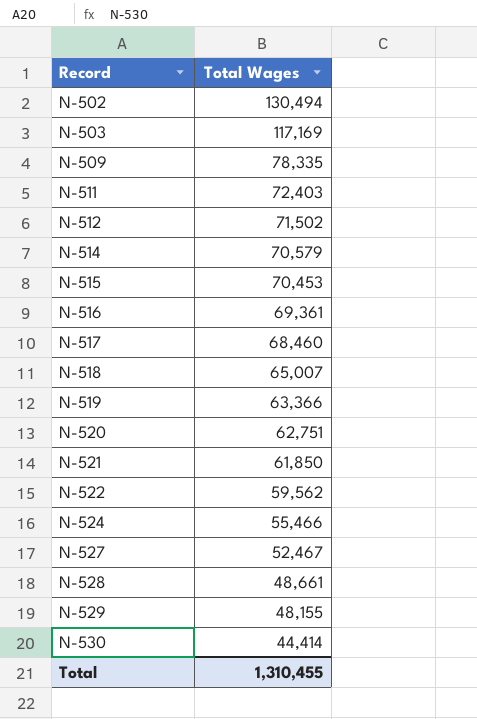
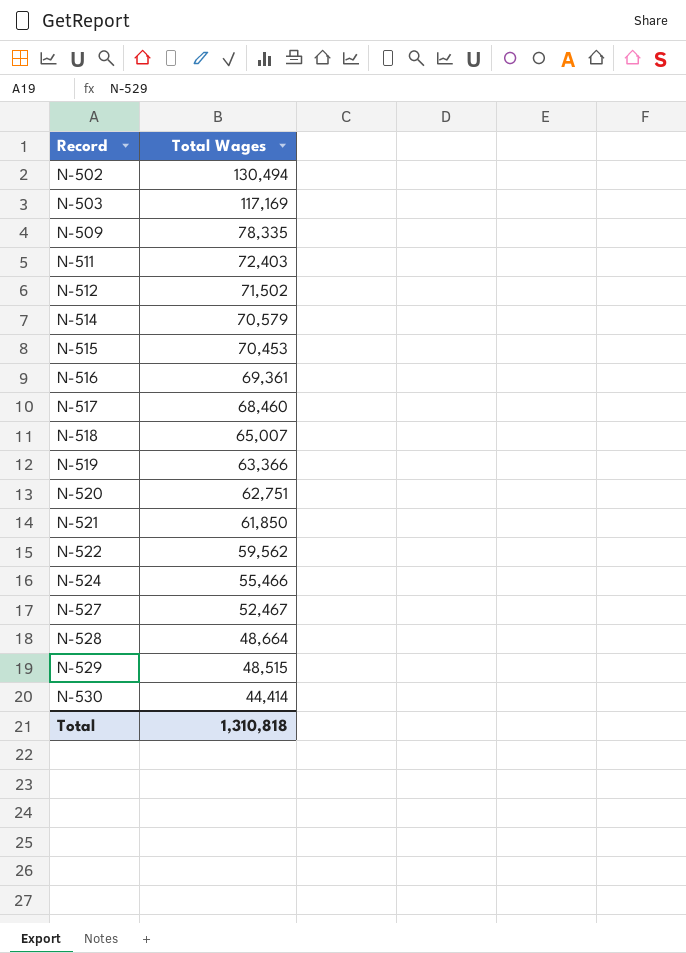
N-528 | Total Wages: 48,661 -> 48,664
N-529 | Total Wages: 48,155 -> 48,515
Total | Total Wages: 1,310,455 -> 1,310,818

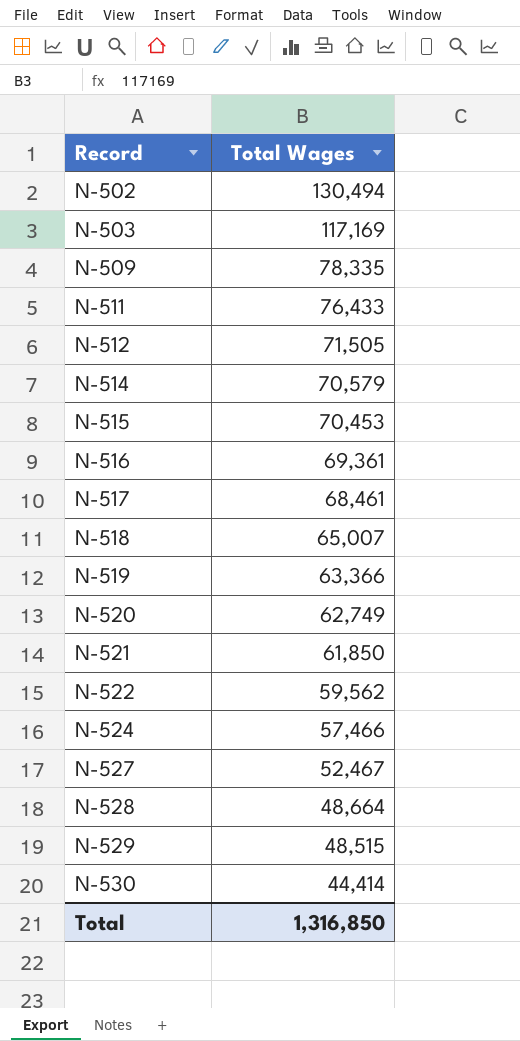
N-511 | Total Wages: 72,403 -> 76,433
N-512 | Total Wages: 71,502 -> 71,505
N-517 | Total Wages: 68,460 -> 68,461
N-520 | Total Wages: 62,751 -> 62,749
N-524 | Total Wages: 55,466 -> 57,466
Total | Total Wages: 1,310,818 -> 1,316,850

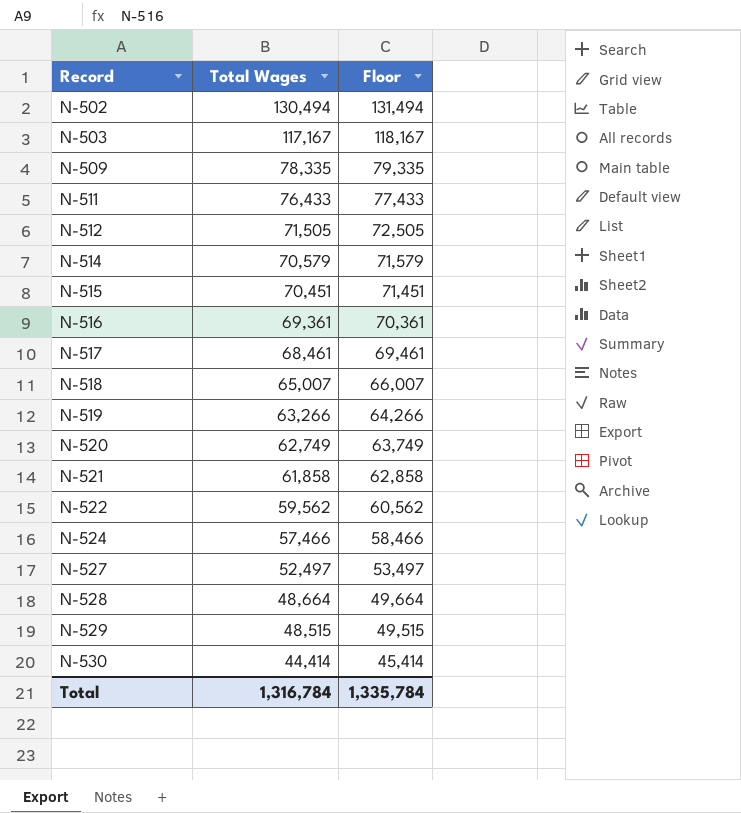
column Floor | formula: none -> [Total Wages] + 1000
N-503 | Total Wages: 117,169 -> 117,167
N-515 | Total Wages: 70,453 -> 70,451
N-519 | Total Wages: 63,366 -> 63,266
N-521 | Total Wages: 61,850 -> 61,858
N-527 | Total Wages: 52,467 -> 52,497
Total | Total Wages: 1,316,850 -> 1,316,784

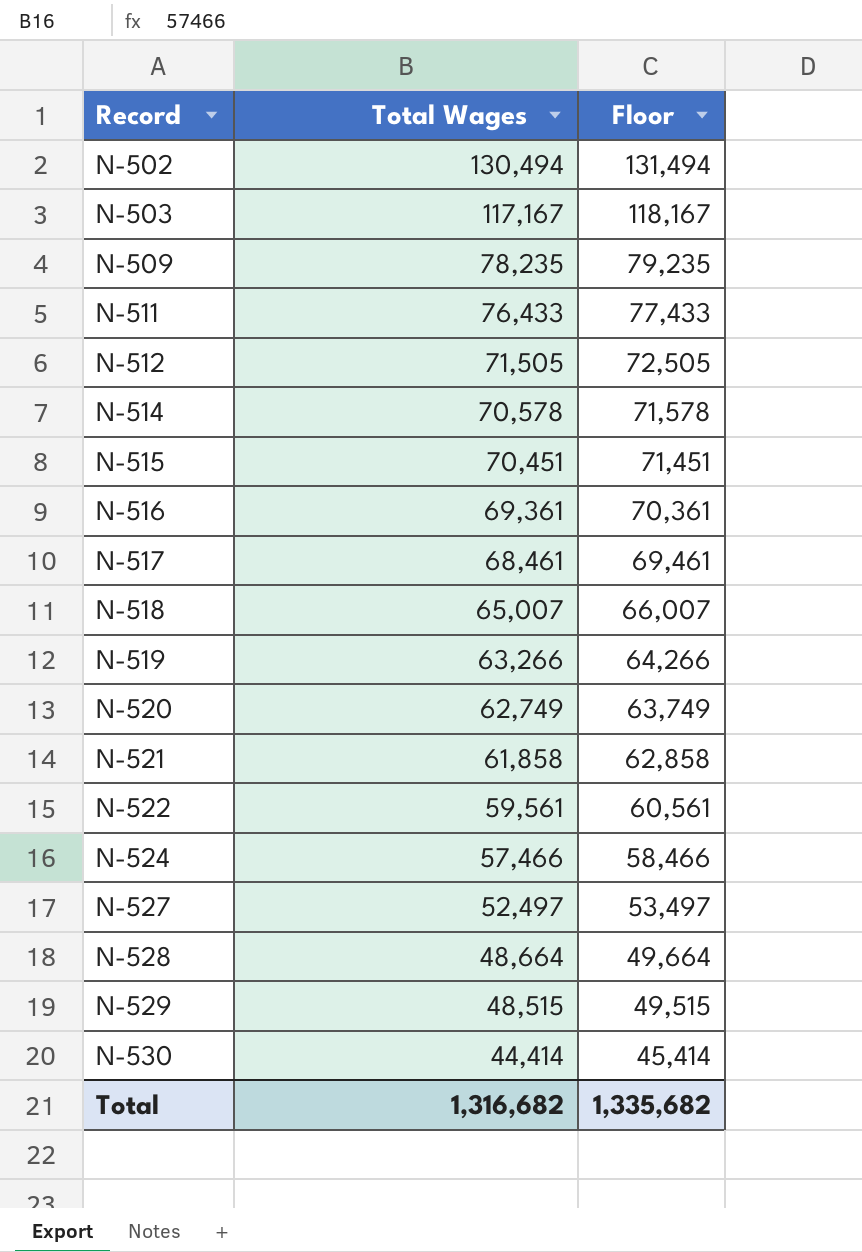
N-509 | Total Wages: 78,335 -> 78,235
N-509 | Floor: 79,335 -> 79,235
N-514 | Total Wages: 70,579 -> 70,578
N-514 | Floor: 71,579 -> 71,578
N-522 | Total Wages: 59,562 -> 59,561
N-522 | Floor: 60,562 -> 60,561
Total | Total Wages: 1,316,784 -> 1,316,682
Total | Floor: 1,335,784 -> 1,335,682

